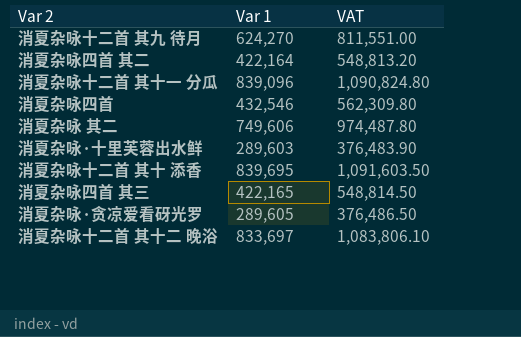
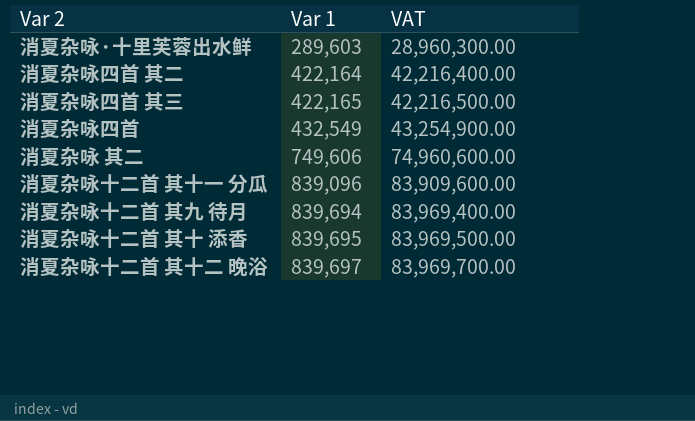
row order: none -> Var 1 ascending
column VAT | formula: [Var 1] * 1.3 -> [Var 1] * 100
row 消夏杂咏·贪凉爱看砑光罗: 289,605 | 376,486.50 -> none
消夏杂咏四首 | Var 1: 432,546 -> 432,549
消夏杂咏十二首 其九 待月 | Var 1: 624,270 -> 839,694
消夏杂咏十二首 其十二 晚浴 | Var 1: 833,697 -> 839,697

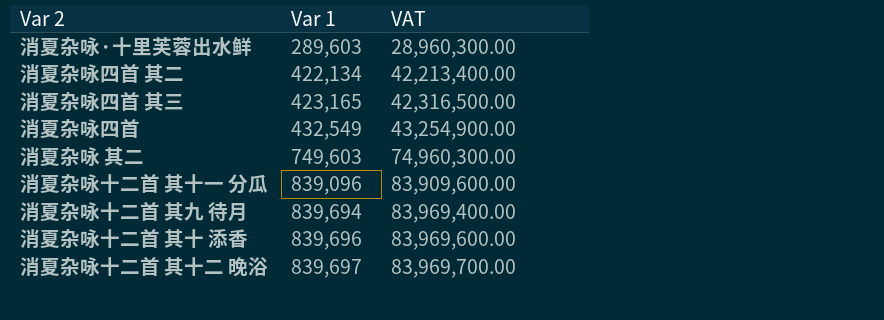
消夏杂咏四首 其二 | Var 1: 422,164 -> 422,134
消夏杂咏四首 其二 | VAT: 42,216,400.00 -> 42,213,400.00
消夏杂咏四首 其三 | Var 1: 422,165 -> 423,165
消夏杂咏四首 其三 | VAT: 42,216,500.00 -> 42,316,500.00
消夏杂咏 其二 | Var 1: 749,606 -> 749,603
消夏杂咏 其二 | VAT: 74,960,600.00 -> 74,960,300.00
消夏杂咏十二首 其十 添香 | Var 1: 839,695 -> 839,696
消夏杂咏十二首 其十 添香 | VAT: 83,969,500.00 -> 83,969,600.00

